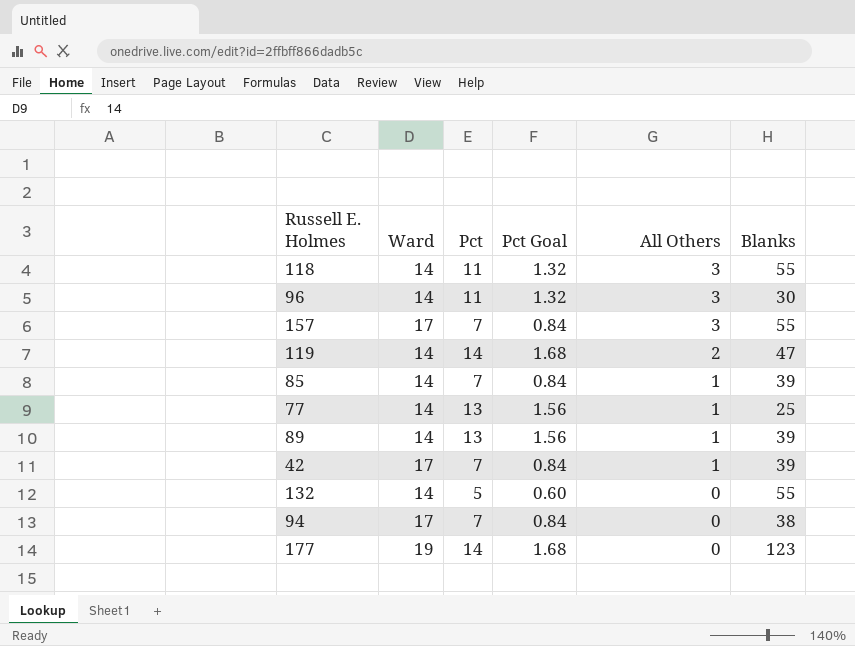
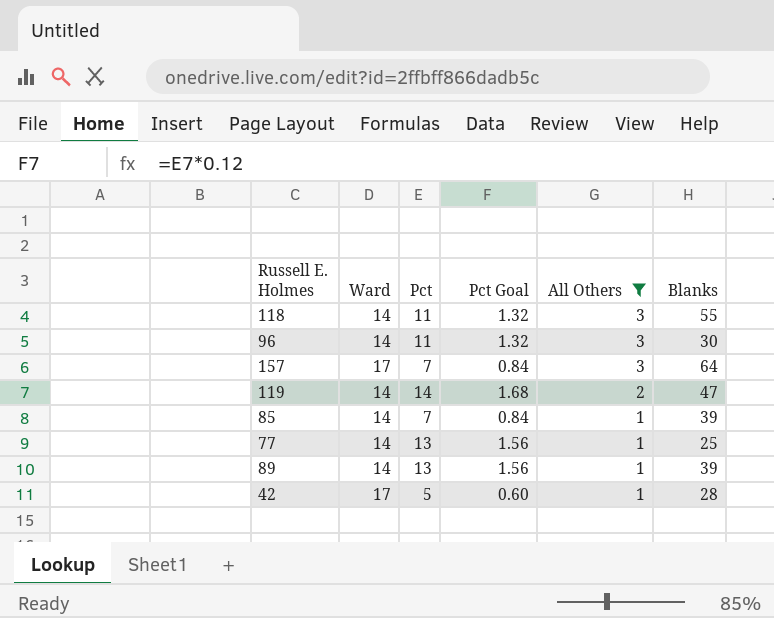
filter: none -> All Others != 0
157 | Blanks: 55 -> 64
42 | Pct: 7 -> 5
42 | Pct Goal: 0.84 -> 0.60
42 | Blanks: 39 -> 28

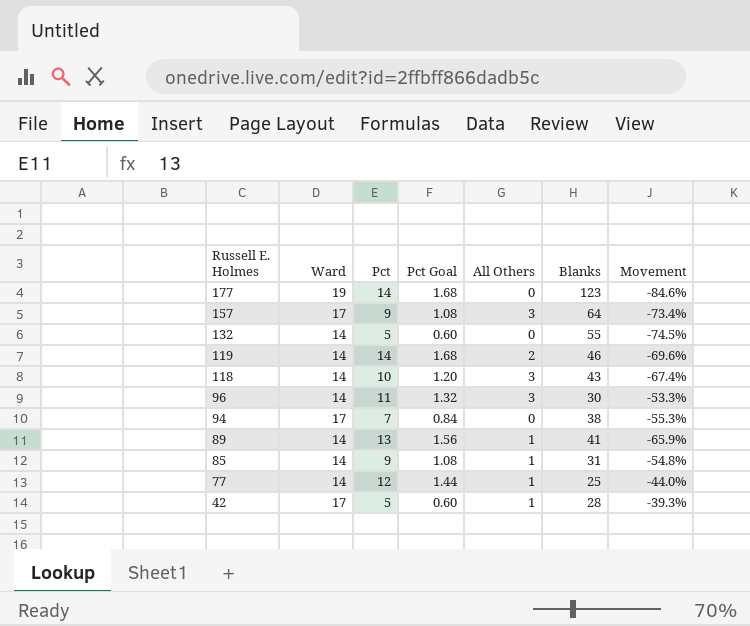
filter: All Others != 0 -> none
row order: All Others descending -> Russell E. Holmes descending
column Movement | formula: none -> ([Ward] - [Blanks]) / [Blanks]
157 | Pct: 7 -> 9
157 | Pct Goal: 0.84 -> 1.08
119 | Blanks: 47 -> 46
118 | Pct: 11 -> 10
118 | Pct Goal: 1.32 -> 1.20
118 | Blanks: 55 -> 43
89 | Blanks: 39 -> 41
85 | Pct: 7 -> 9
85 | Pct Goal: 0.84 -> 1.08
85 | Blanks: 39 -> 31
77 | Pct: 13 -> 12
77 | Pct Goal: 1.56 -> 1.44

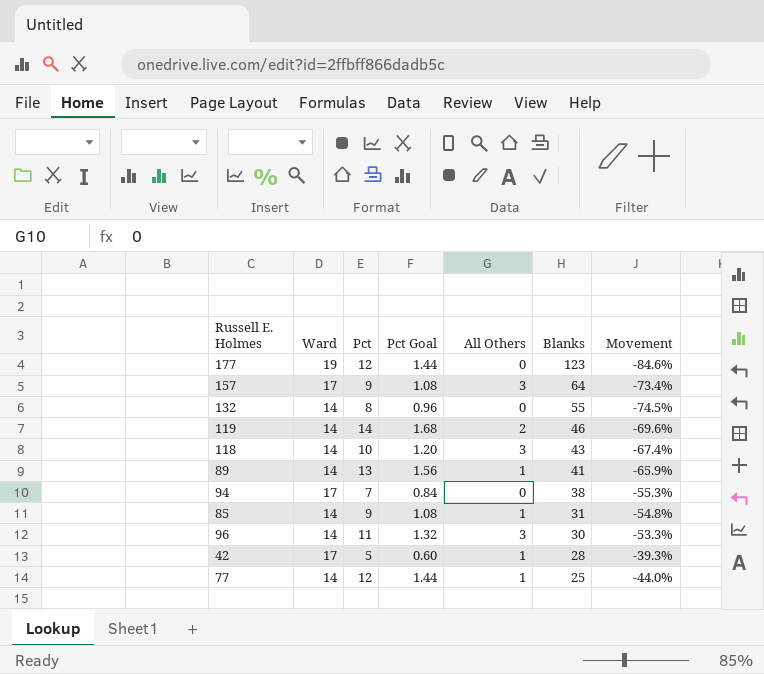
row order: Russell E. Holmes descending -> Blanks descending
177 | Pct: 14 -> 12
177 | Pct Goal: 1.68 -> 1.44
132 | Pct: 5 -> 8
132 | Pct Goal: 0.60 -> 0.96

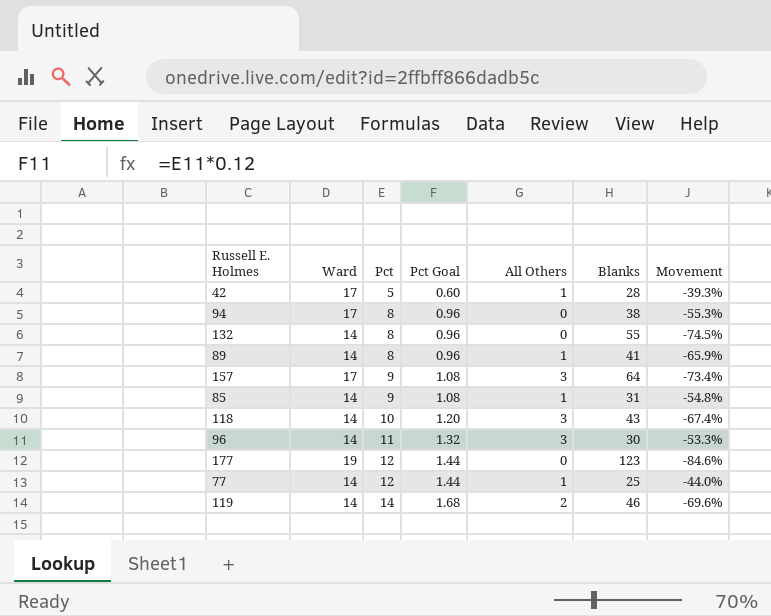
row order: Blanks descending -> Pct ascending
94 | Pct: 7 -> 8
94 | Pct Goal: 0.84 -> 0.96
89 | Pct: 13 -> 8
89 | Pct Goal: 1.56 -> 0.96

